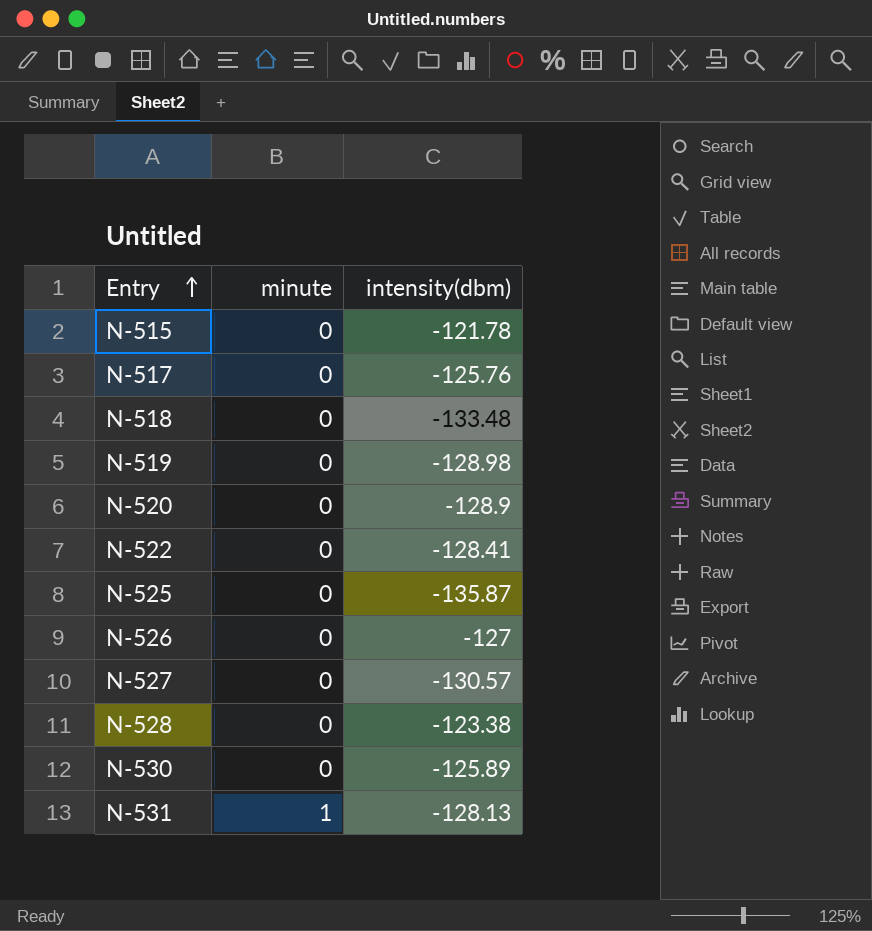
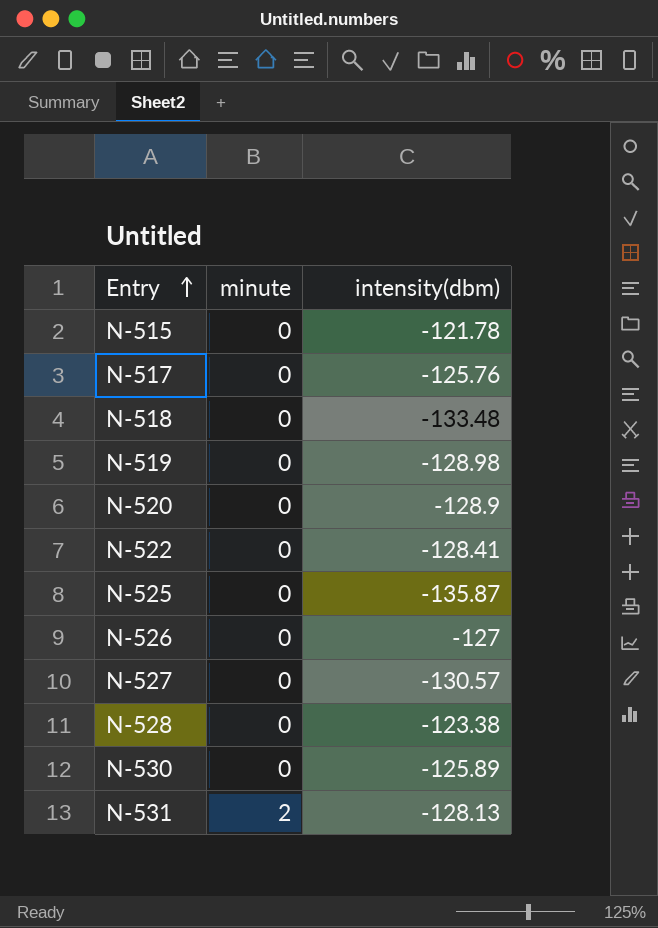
N-531 | minute: 1 -> 2

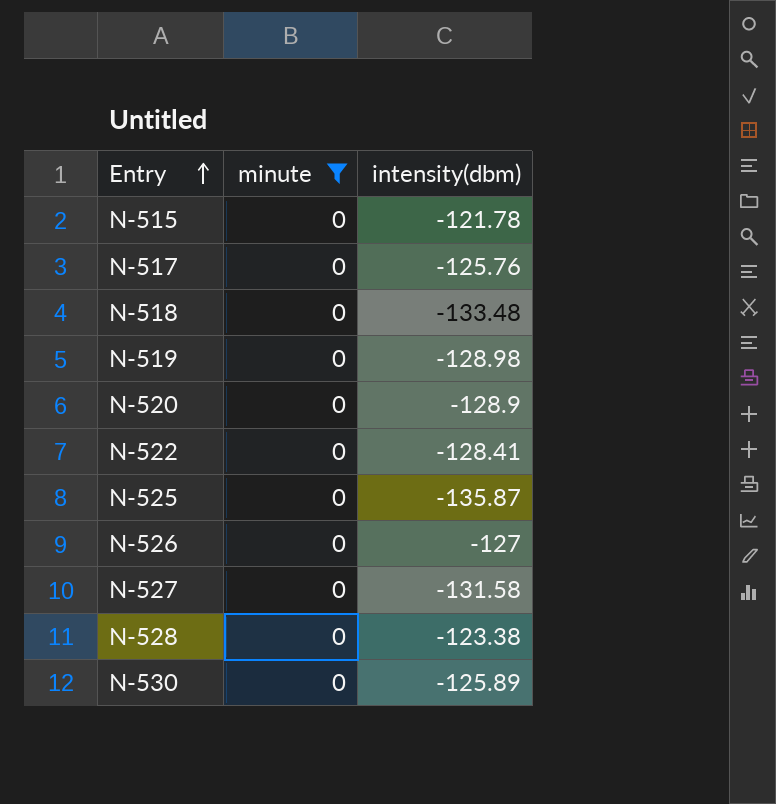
filter: none -> minute = 0
N-527 | intensity(dbm): -130.57 -> -131.58

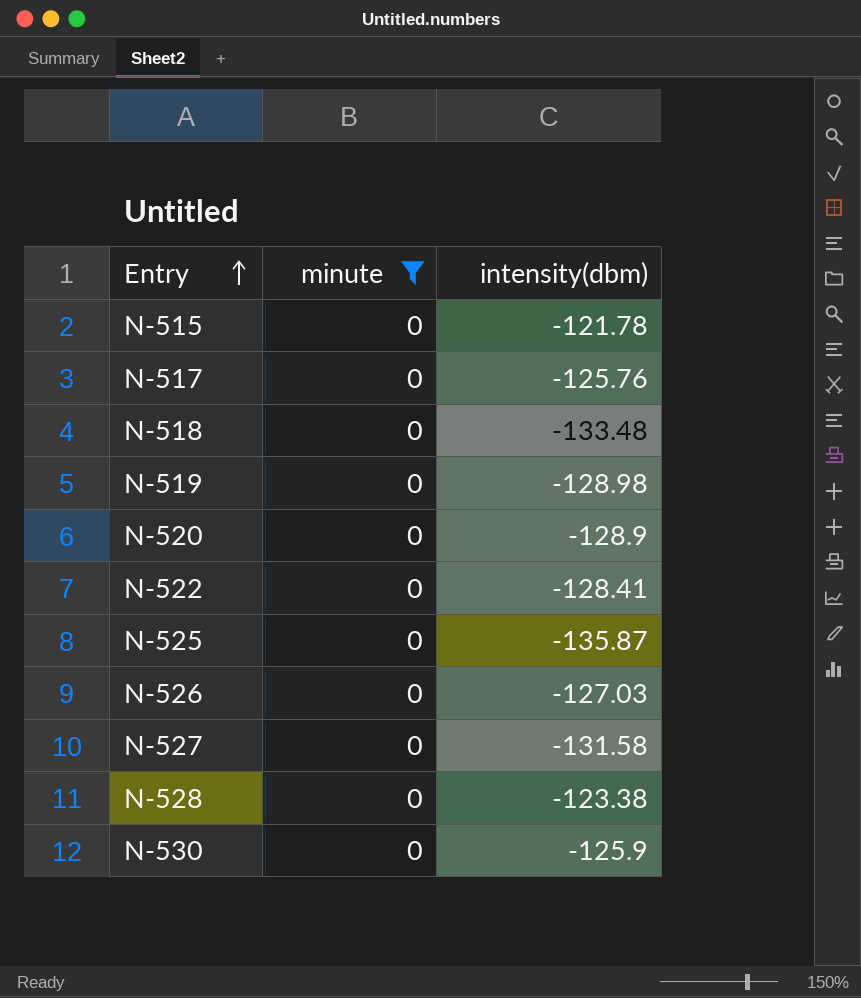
N-526 | intensity(dbm): -127 -> -127.03
N-530 | intensity(dbm): -125.89 -> -125.9

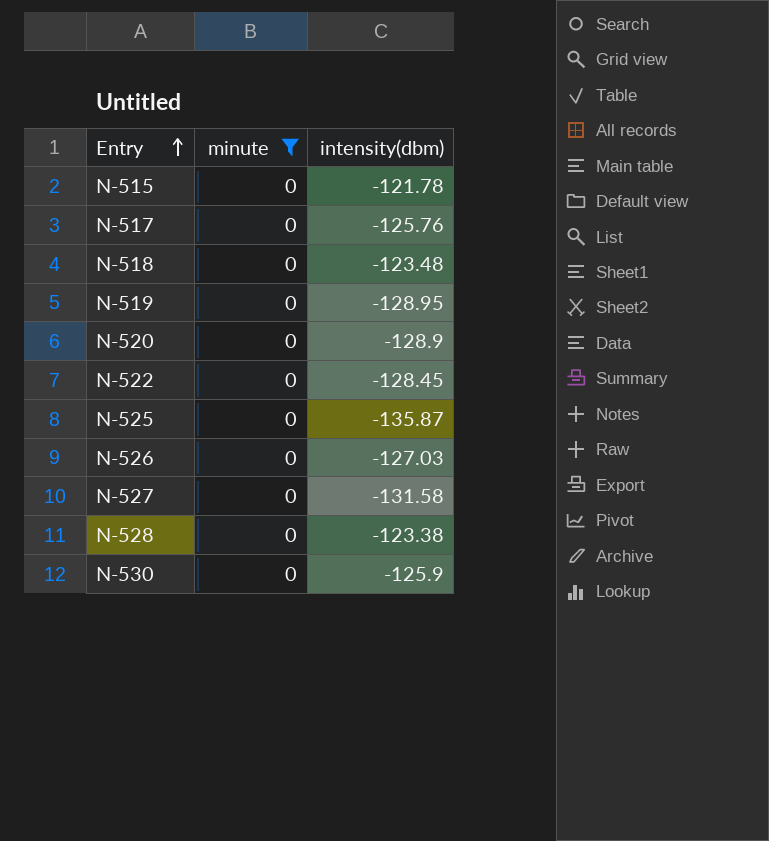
N-518 | intensity(dbm): -133.48 -> -123.48
N-519 | intensity(dbm): -128.98 -> -128.95
N-522 | intensity(dbm): -128.41 -> -128.45

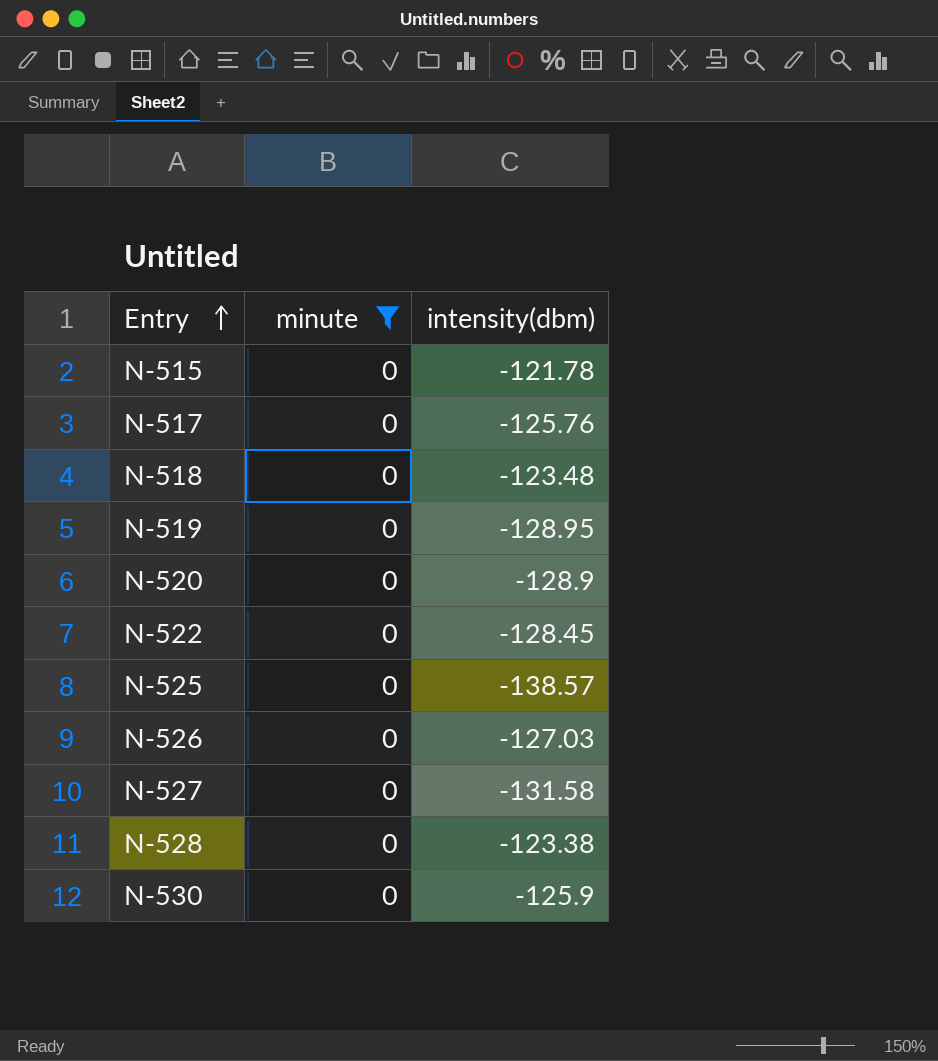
N-525 | intensity(dbm): -135.87 -> -138.57

